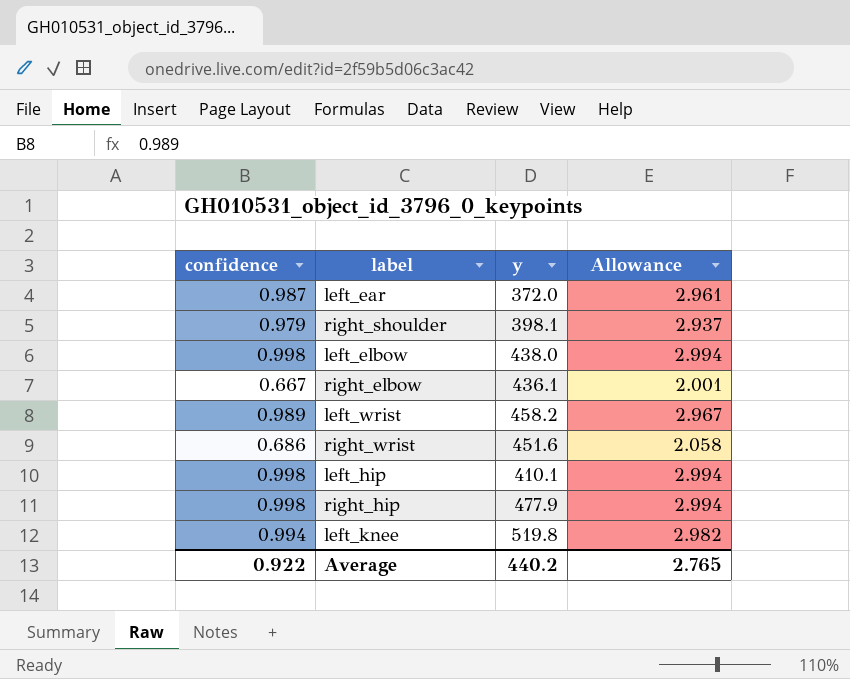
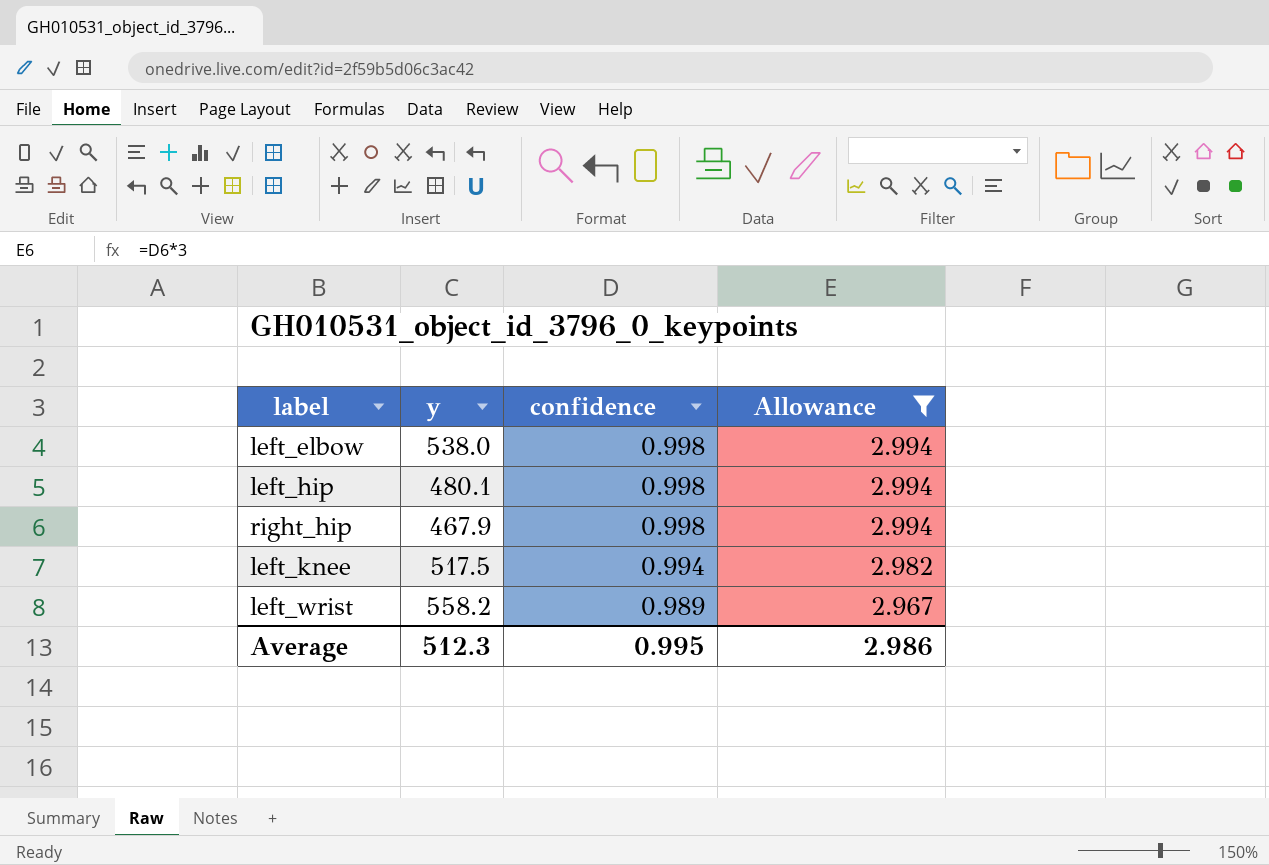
filter: none -> Allowance >= 2.967
row order: none -> confidence descending
column confidence | position: 1 -> 3
left_elbow | y: 438.0 -> 538.0
left_hip | y: 410.1 -> 480.1
right_hip | y: 477.9 -> 467.9
left_knee | y: 519.8 -> 517.5
left_wrist | y: 458.2 -> 558.2
Average | y: 440.2 -> 512.3
Average | confidence: 0.922 -> 0.995
Average | Allowance: 2.765 -> 2.986

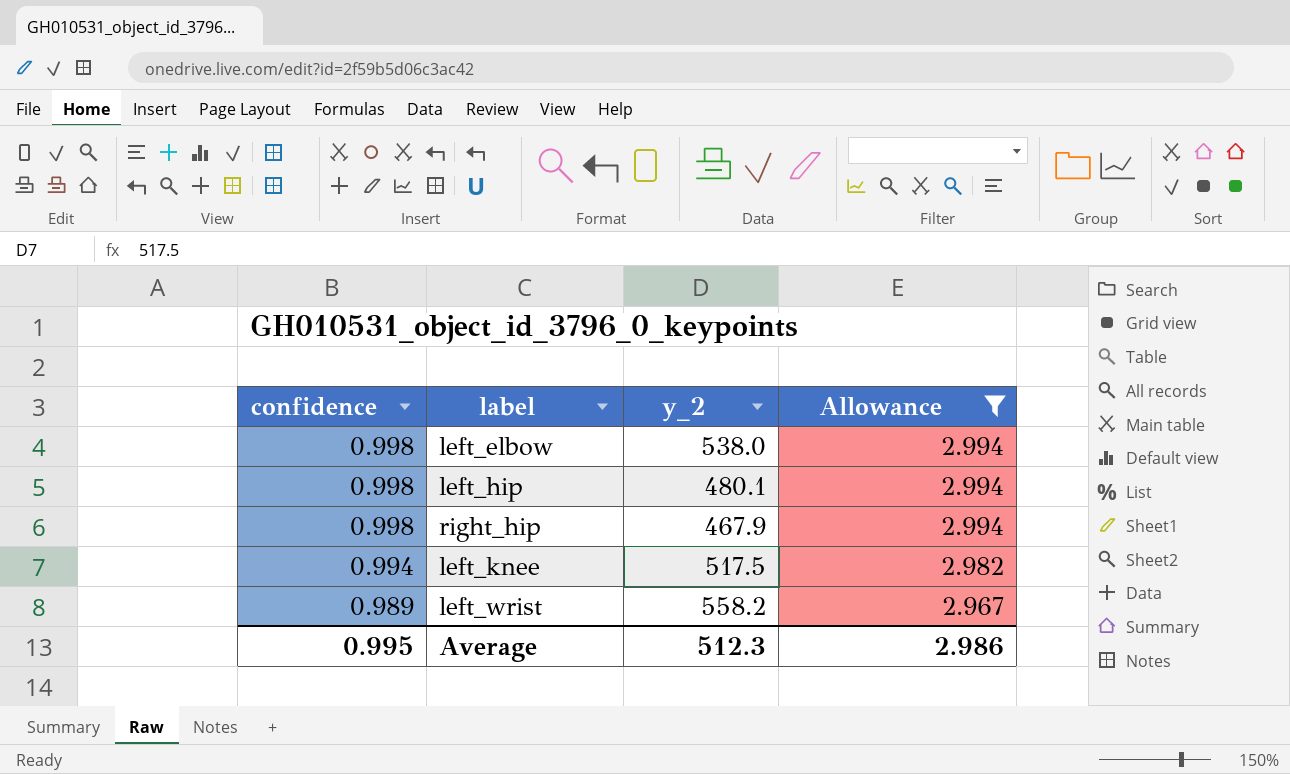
column confidence | position: 3 -> 1
column name: y -> y_2

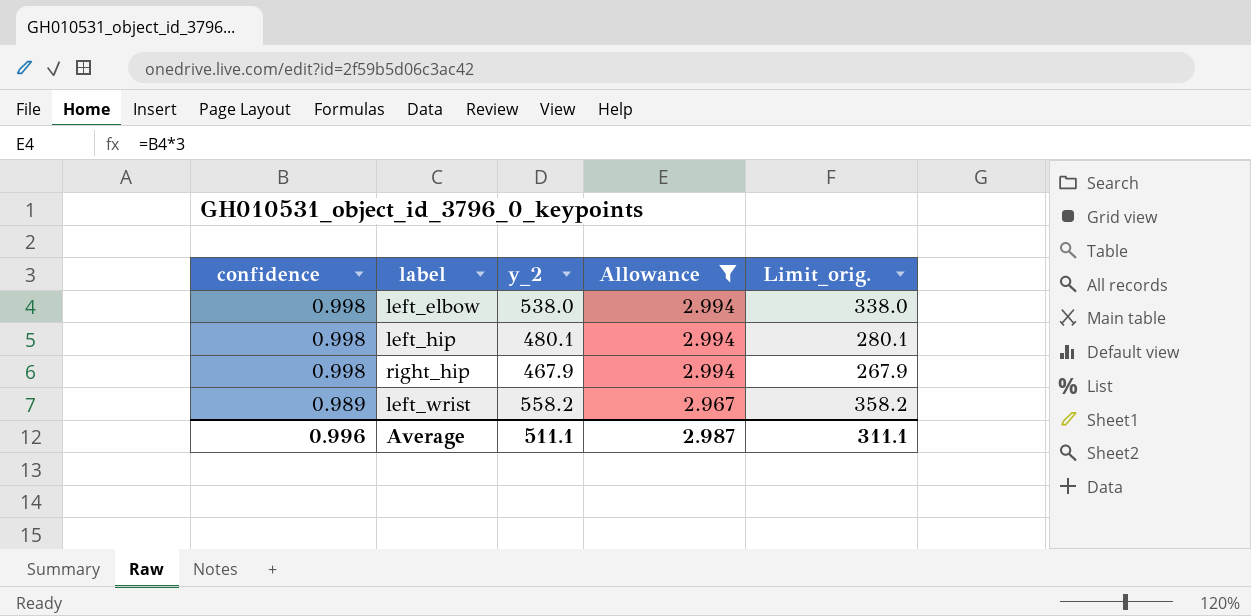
column Limit_orig. | formula: none -> [y_2] - 200
row left_knee: 0.994 | 517.5 | 2.982 -> none
Average | confidence: 0.995 -> 0.996
Average | y_2: 512.3 -> 511.1
Average | Allowance: 2.986 -> 2.987

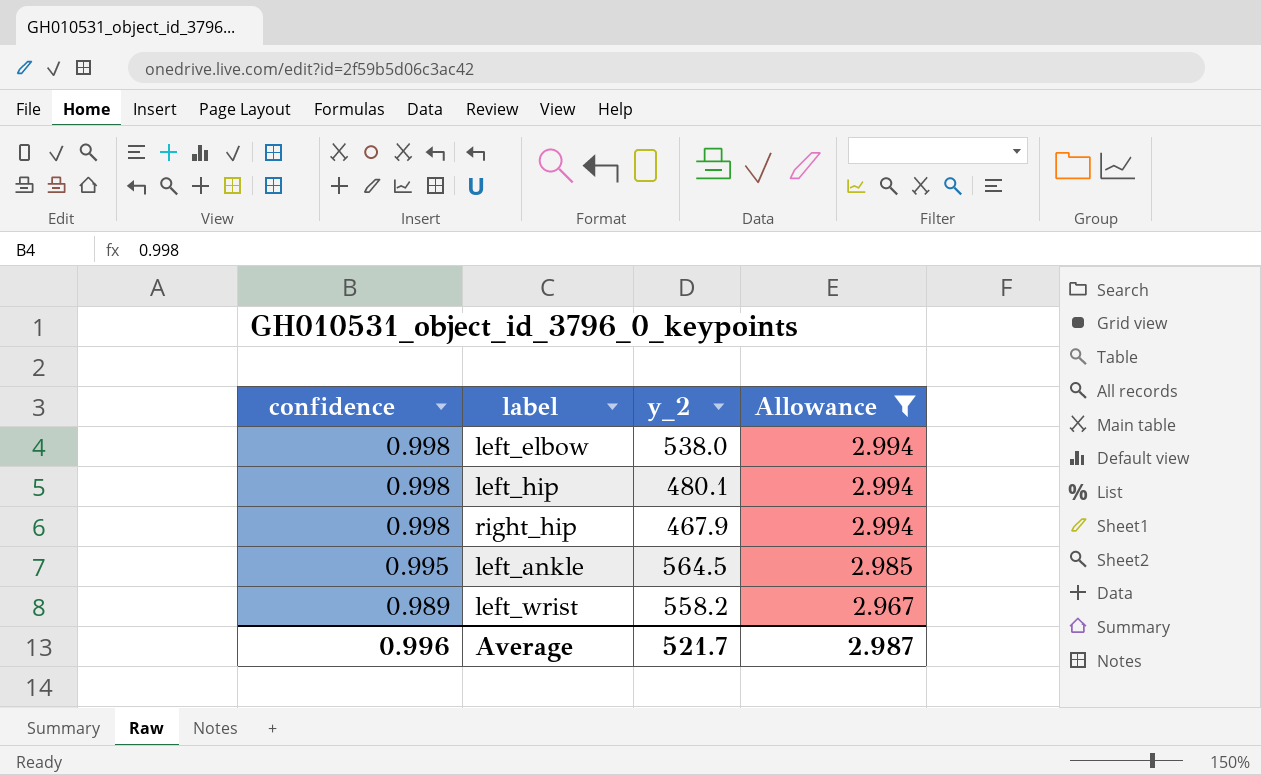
column Limit_orig. | formula: [y_2] - 200 -> none
row left_ankle: none -> 0.995 | 564.5 | 2.985
Average | y_2: 511.1 -> 521.7

